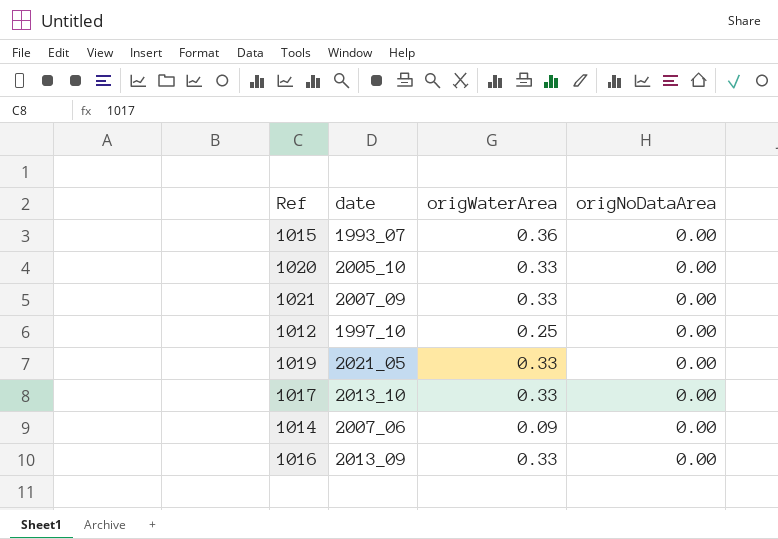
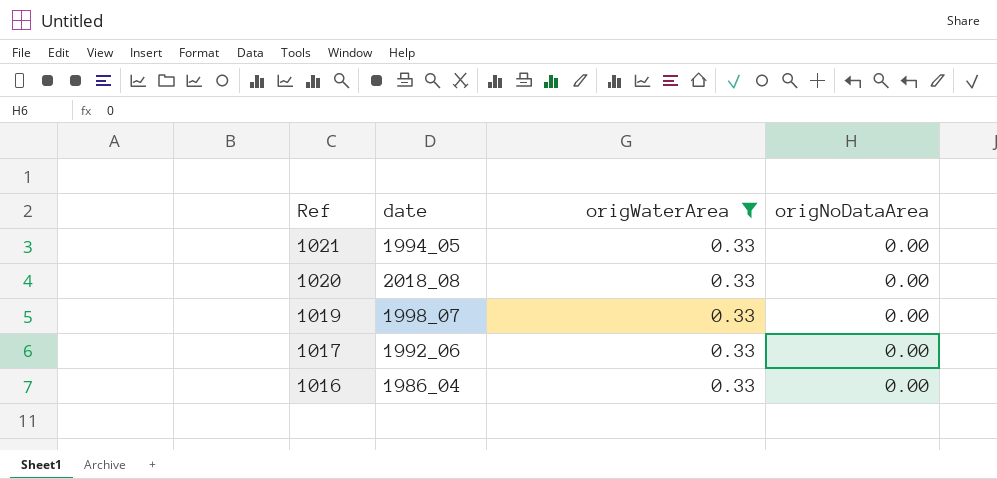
filter: none -> origWaterArea = 0.33
row order: none -> Ref descending
1021 | date: 2007_09 -> 1994_05
1020 | date: 2005_10 -> 2018_08
1019 | date: 2021_05 -> 1998_07
1017 | date: 2013_10 -> 1992_06
1016 | date: 2013_09 -> 1986_04

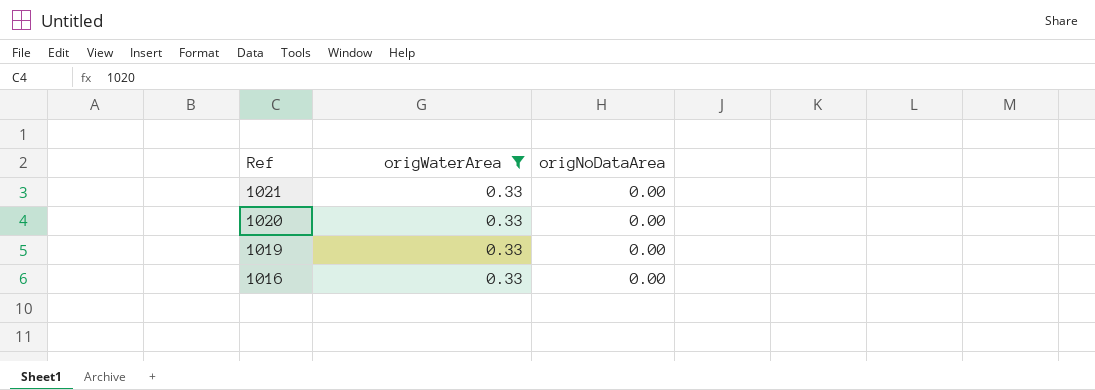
column date | position: 2 -> none
row 1017: 1992_06 | 0.33 | 0.00 -> none

